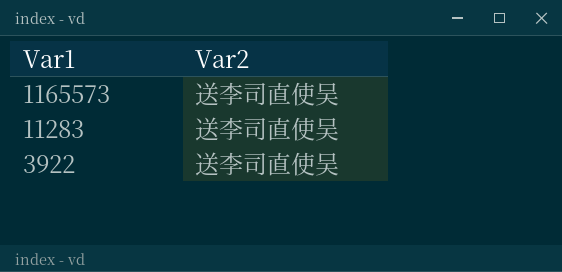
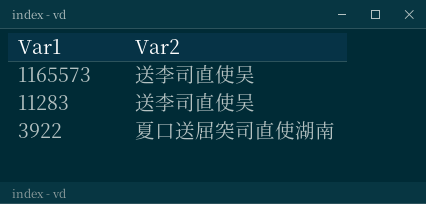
3922 | Var2: 送李司直使吴 -> 夏口送屈突司直使湖南

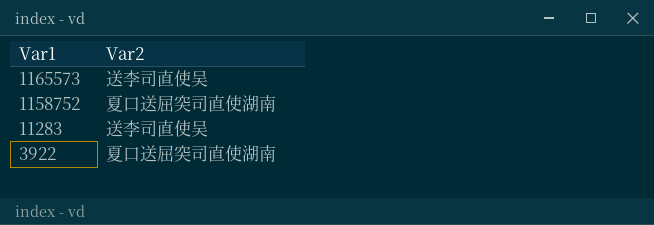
row 1158752: none -> 夏口送屈突司直使湖南

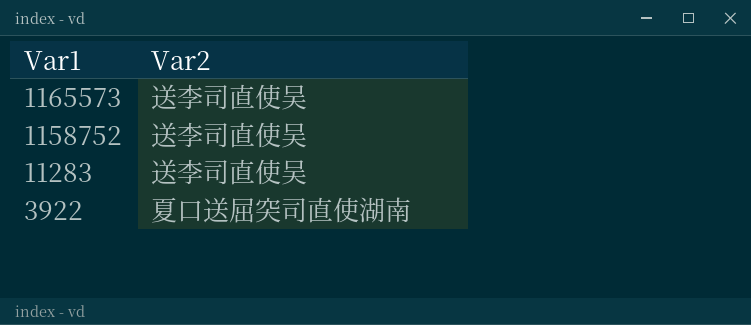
1158752 | Var2: 夏口送屈突司直使湖南 -> 送李司直使吴

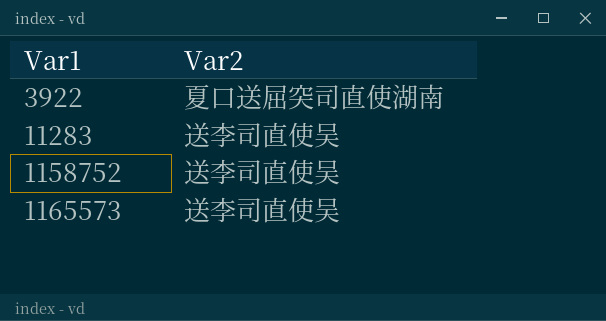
row order: Var1 descending -> Var1 ascending

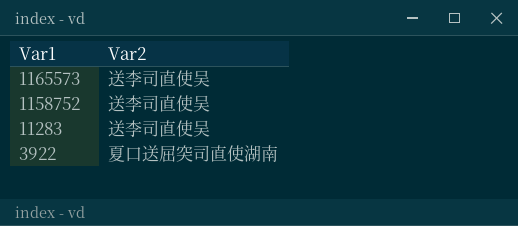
row order: Var1 ascending -> Var1 descending

